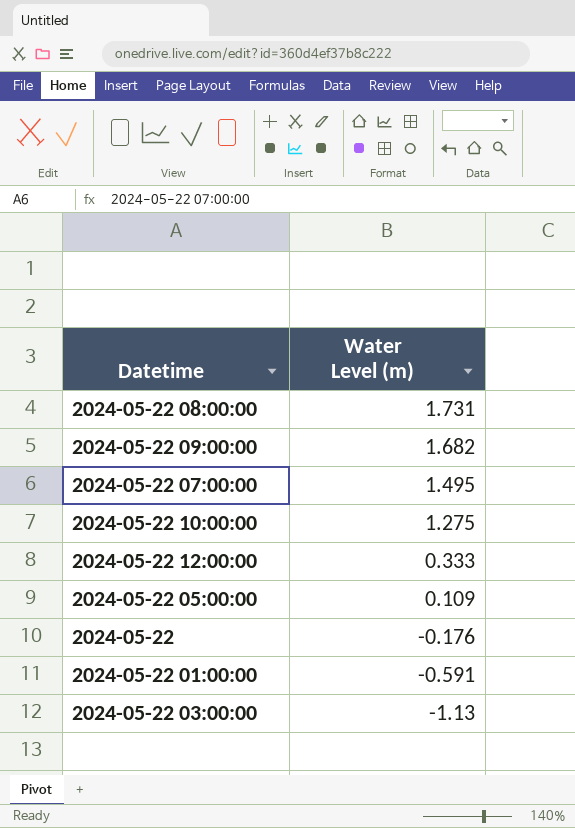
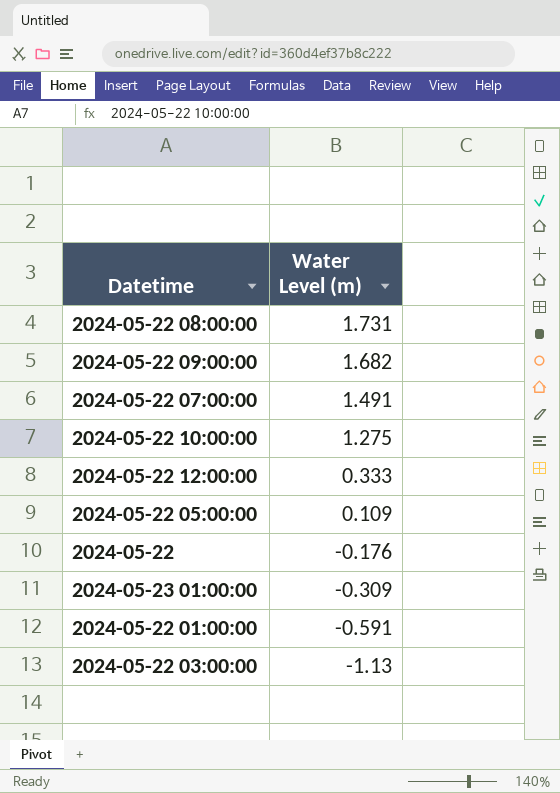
2024-05-22 07:00:00 | Water Level (m): 1.495 -> 1.491
row 2024-05-23 01:00:00: none -> -0.309

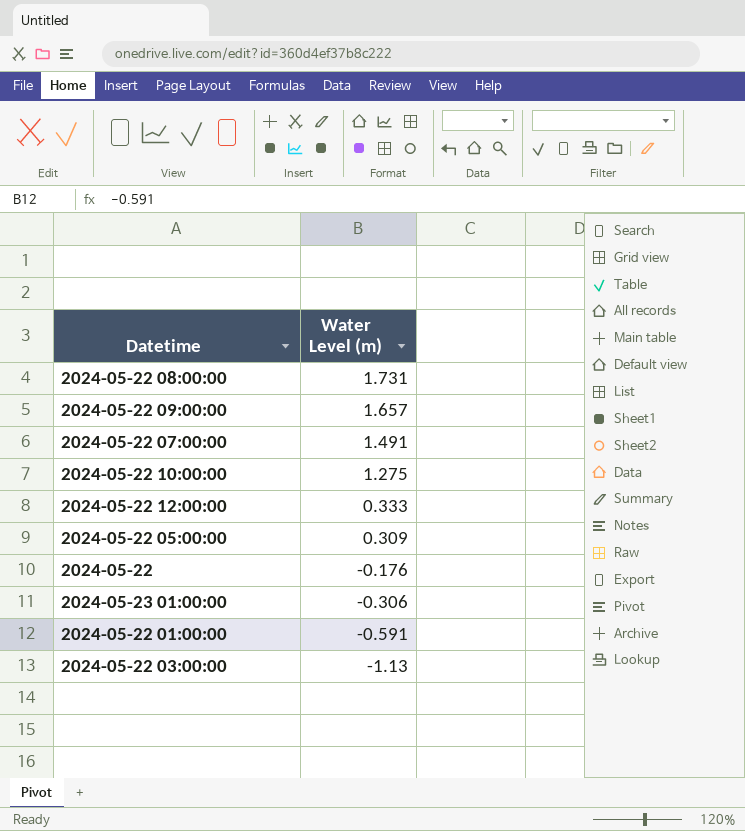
2024-05-22 09:00:00 | Water Level (m): 1.682 -> 1.657
2024-05-22 05:00:00 | Water Level (m): 0.109 -> 0.309
2024-05-23 01:00:00 | Water Level (m): -0.309 -> -0.306

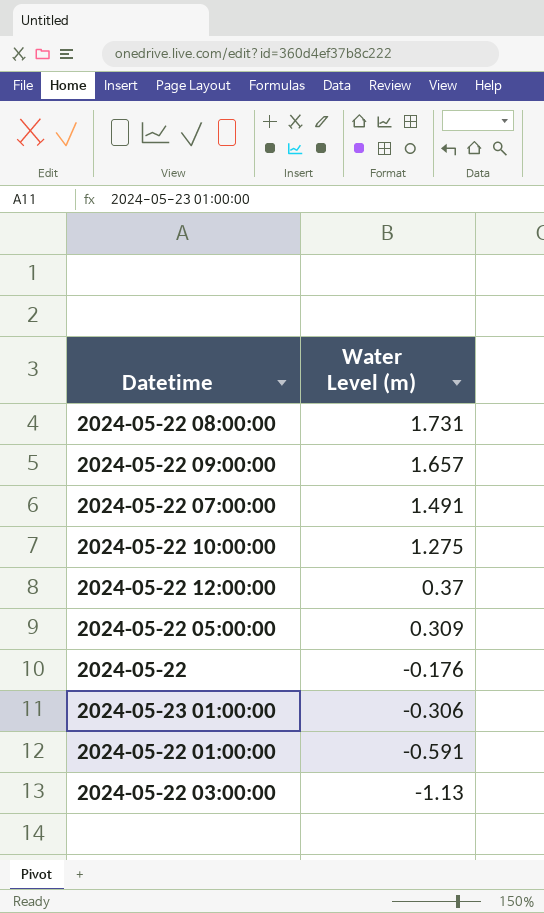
2024-05-22 12:00:00 | Water Level (m): 0.333 -> 0.37

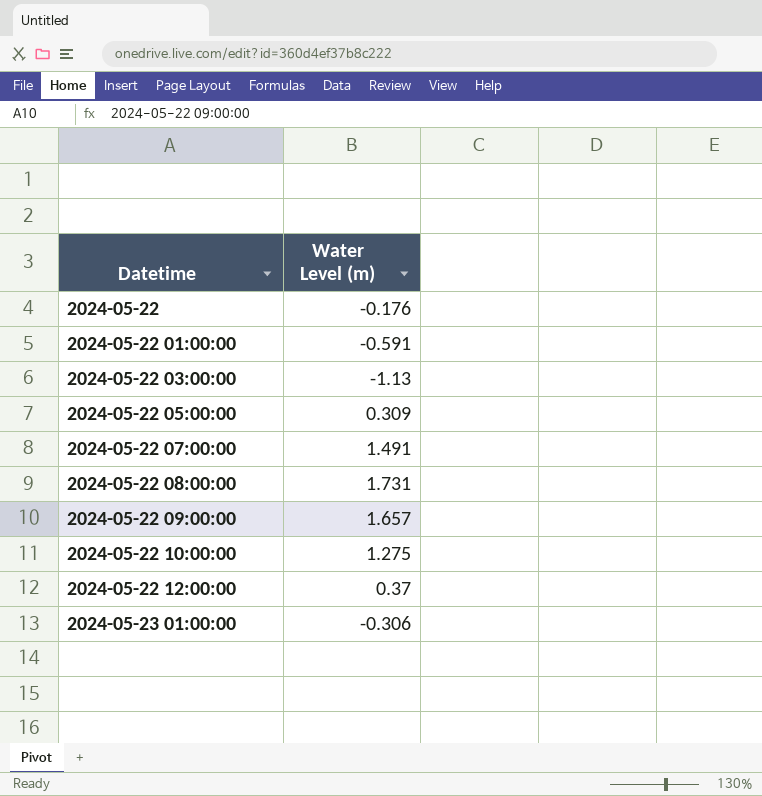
row order: Water Level (m) descending -> Datetime ascending

